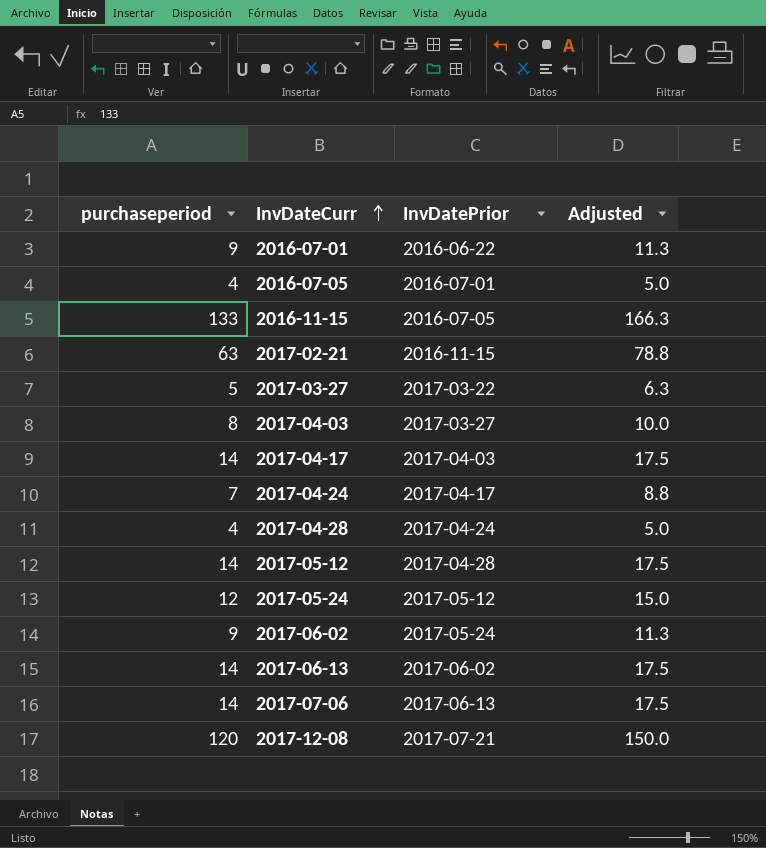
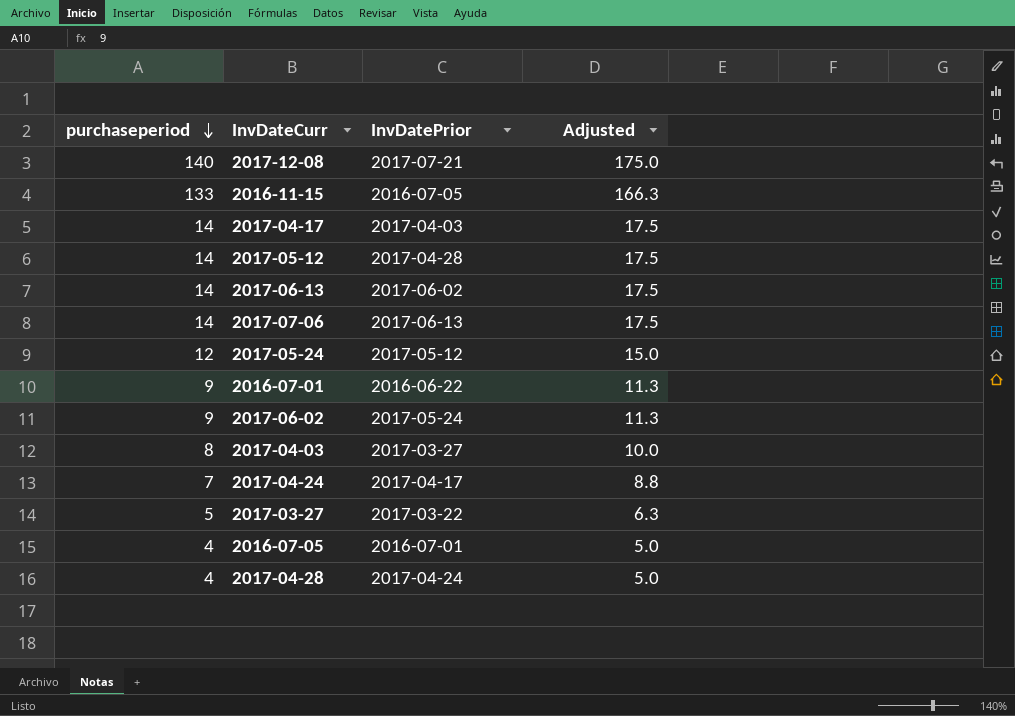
row order: InvDateCurr ascending -> purchaseperiod descending
row 2017-02-21: 63 | 2016-11-15 | 78.8 -> none
2017-12-08 | purchaseperiod: 120 -> 140
2017-12-08 | Adjusted: 150.0 -> 175.0

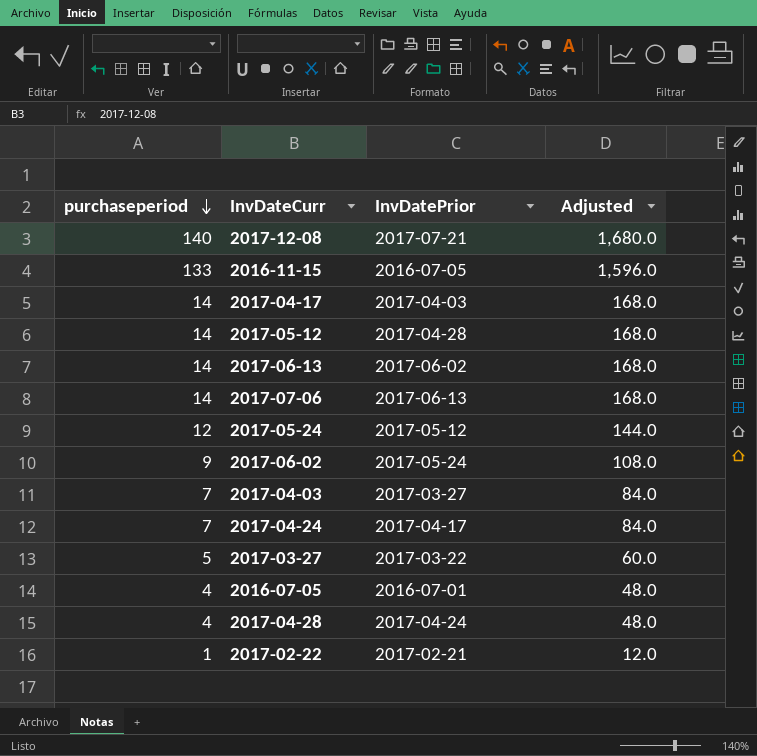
column Adjusted | formula: [purchaseperiod] * 1.25 -> [purchaseperiod] * 12
row 2016-07-01: 9 | 2016-06-22 | 11.3 -> none
2017-04-03 | purchaseperiod: 8 -> 7
row 2017-02-22: none -> 1 | 2017-02-21 | 12.0

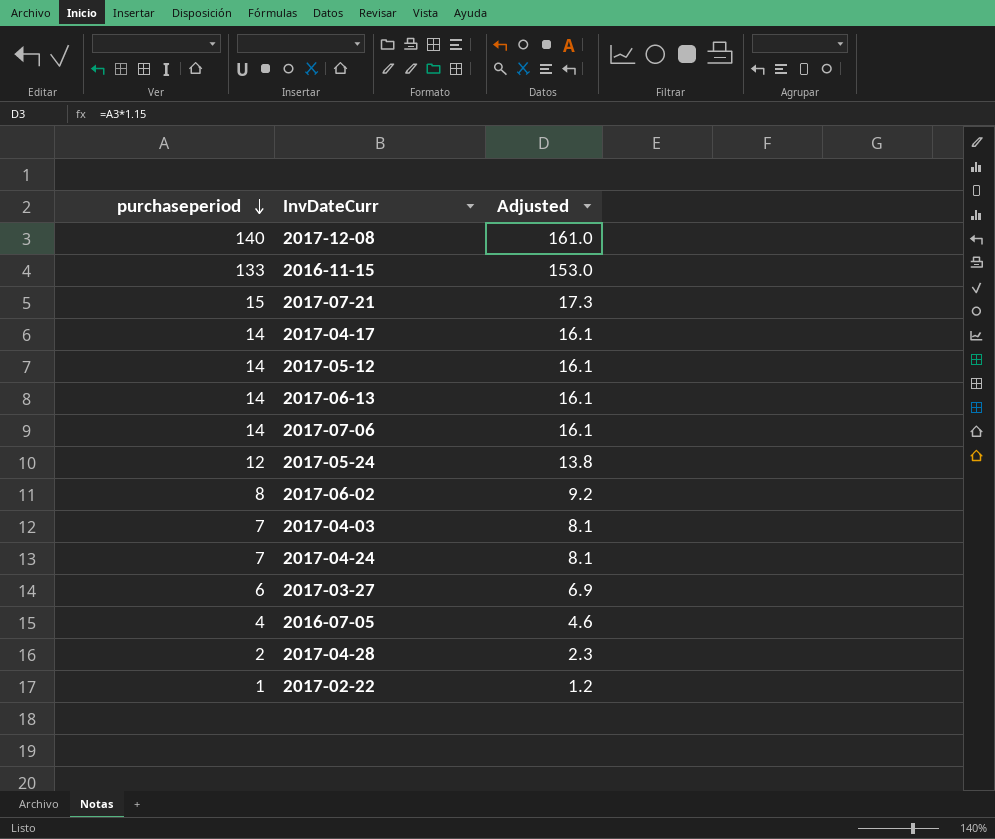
column InvDatePrior | position: 3 -> none
column Adjusted | formula: [purchaseperiod] * 12 -> [purchaseperiod] * 1.15
row 2017-07-21: none -> 15 | 17.3
2017-06-02 | purchaseperiod: 9 -> 8
2017-03-27 | purchaseperiod: 5 -> 6
2017-04-28 | purchaseperiod: 4 -> 2

